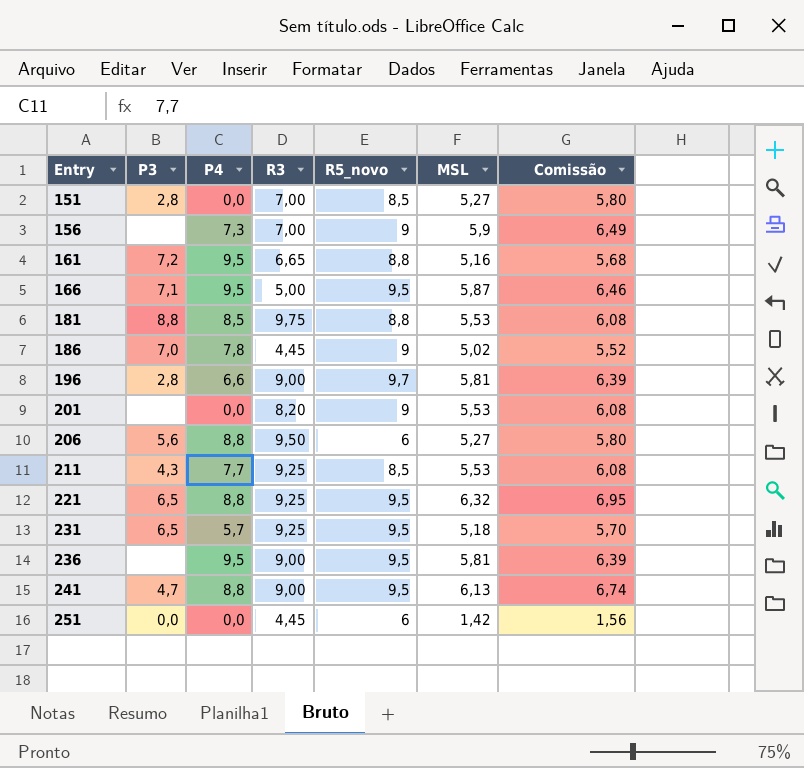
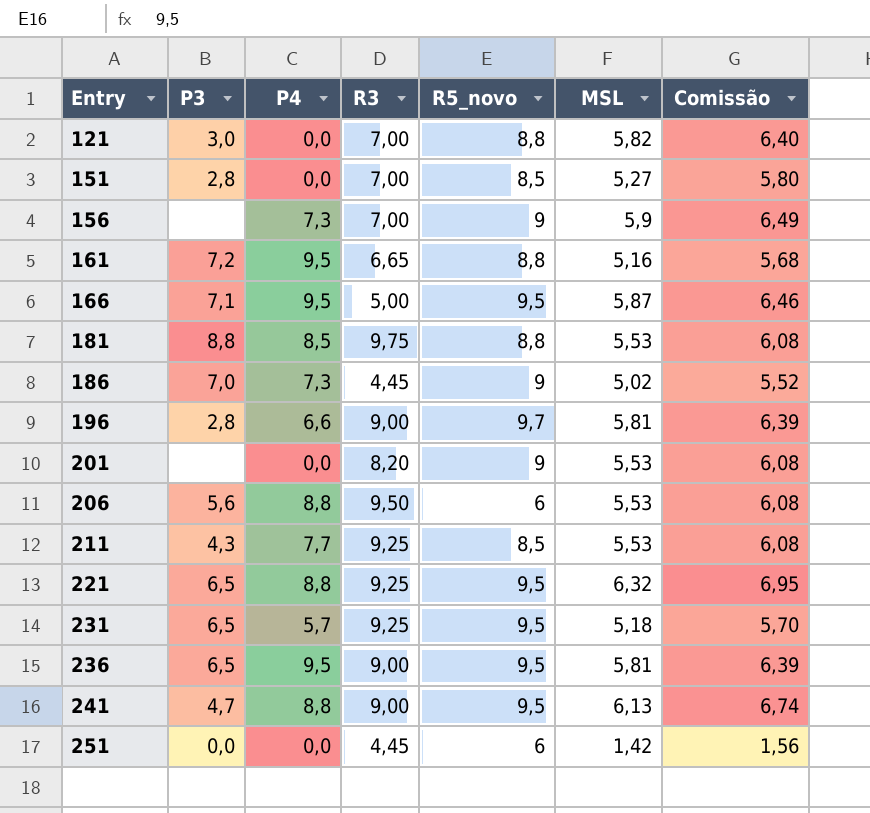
row 121: none -> 3,0 | 0,0 | 7,00 | 8,8 | 5,82 | 6,40
186 | P4: 7,8 -> 7,3
206 | MSL: 5,27 -> 5,53
206 | Comissão: 5,80 -> 6,08
236 | P3: none -> 6,5

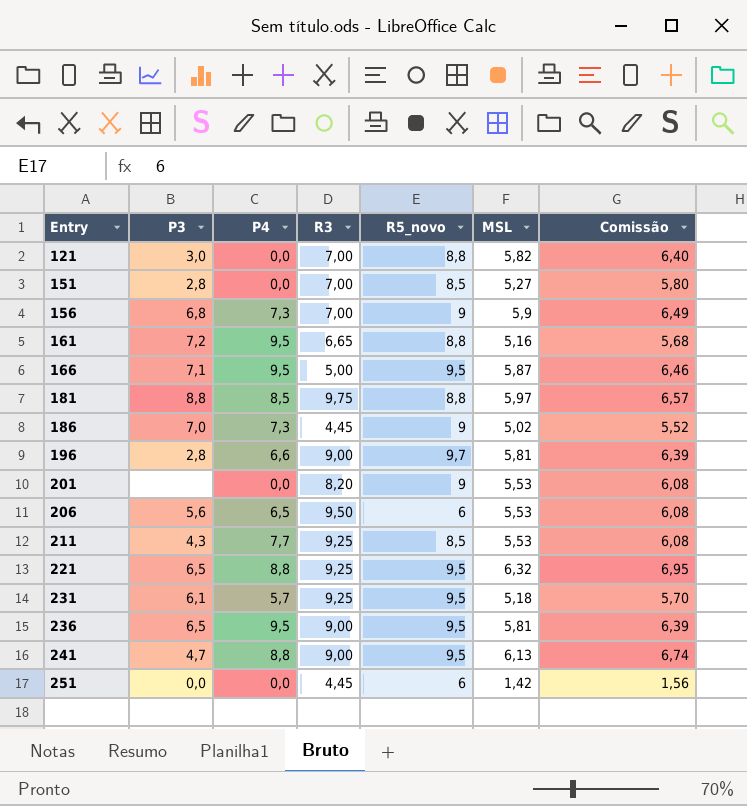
156 | P3: none -> 6,8
181 | MSL: 5,53 -> 5,97
181 | Comissão: 6,08 -> 6,57
206 | P4: 8,8 -> 6,5
231 | P3: 6,5 -> 6,1

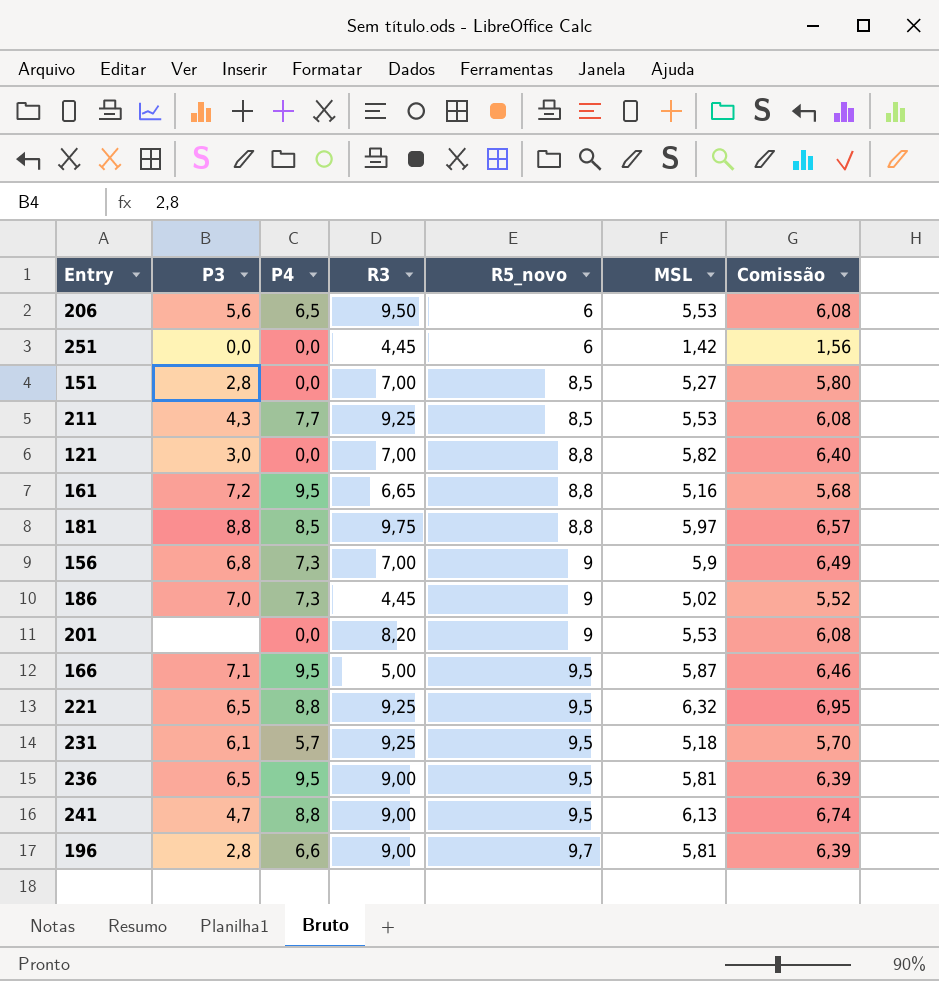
row order: Entry ascending -> R5_novo ascending

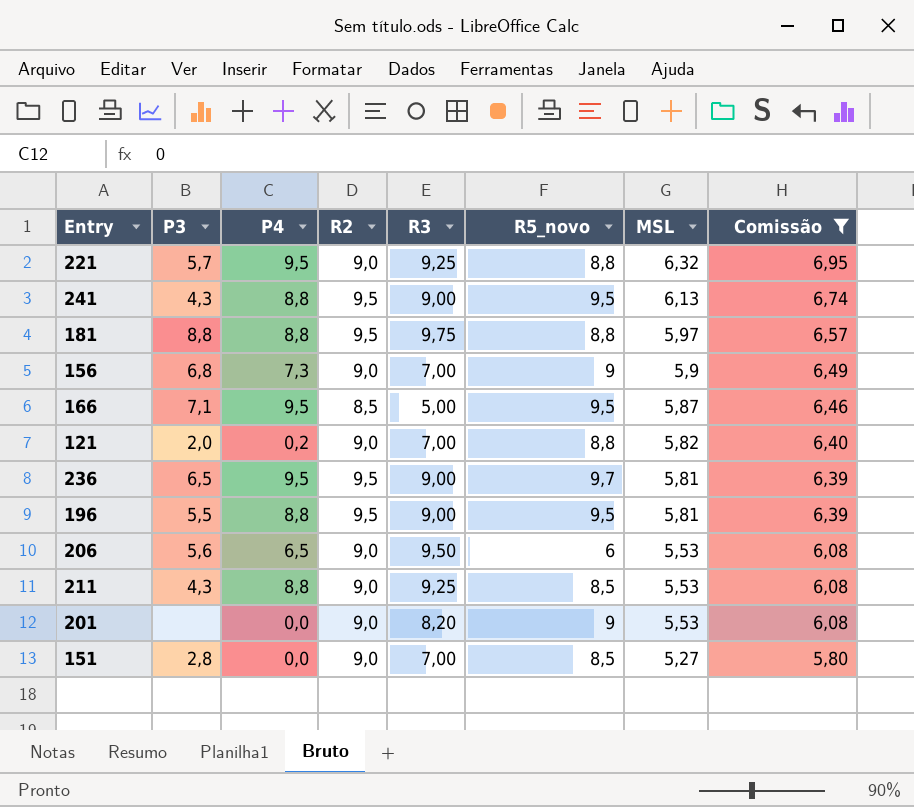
filter: none -> Comissão >= 5,80
row order: R5_novo ascending -> MSL descending
column R2 | position: none -> 4
221 | P3: 6,5 -> 5,7
221 | P4: 8,8 -> 9,5
221 | R5_novo: 9,5 -> 8,8
241 | P3: 4,7 -> 4,3
181 | P4: 8,5 -> 8,8
121 | P3: 3,0 -> 2,0
121 | P4: 0,0 -> 0,2
236 | R5_novo: 9,5 -> 9,7
196 | P3: 2,8 -> 5,5
196 | P4: 6,6 -> 8,8
196 | R5_novo: 9,7 -> 9,5
211 | P4: 7,7 -> 8,8

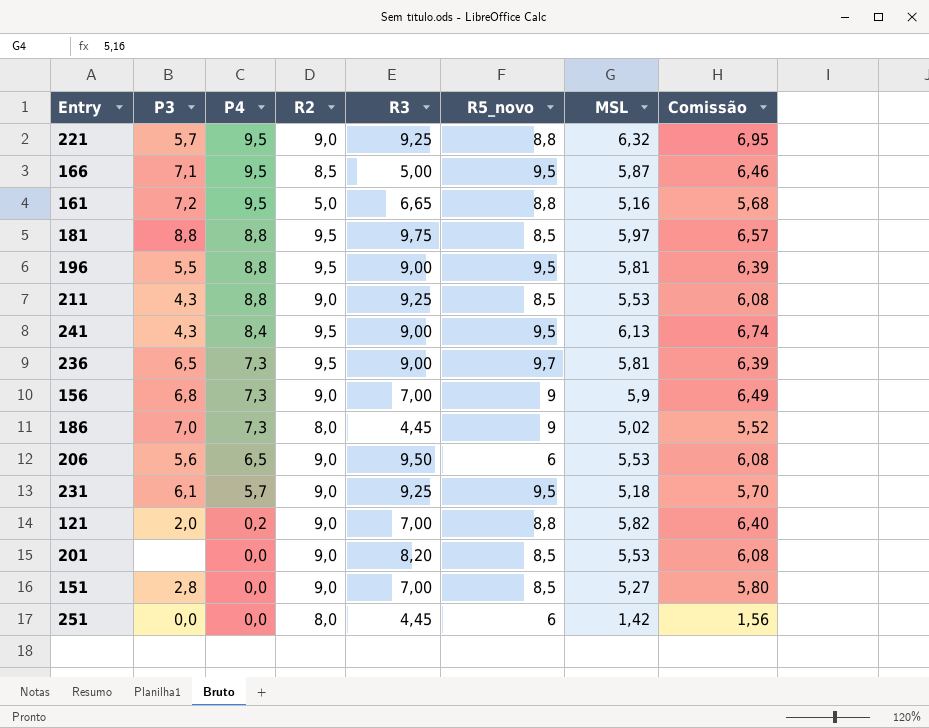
filter: Comissão >= 5,80 -> none
row order: MSL descending -> P4 descending
181 | R5_novo: 8,8 -> 8,5
241 | P4: 8,8 -> 8,4
236 | P4: 9,5 -> 7,3
201 | R5_novo: 9 -> 8,5

